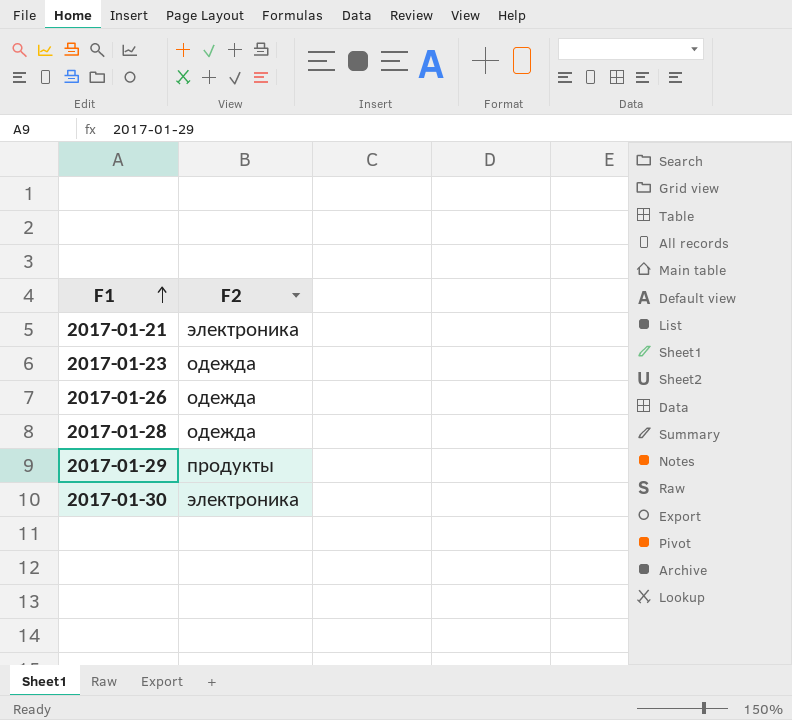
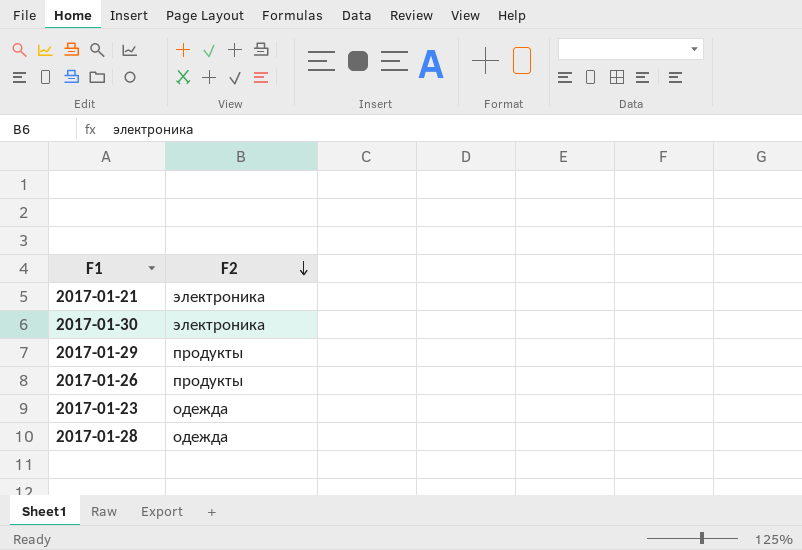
row order: F1 ascending -> F2 descending
2017-01-26 | F2: одежда -> продукты

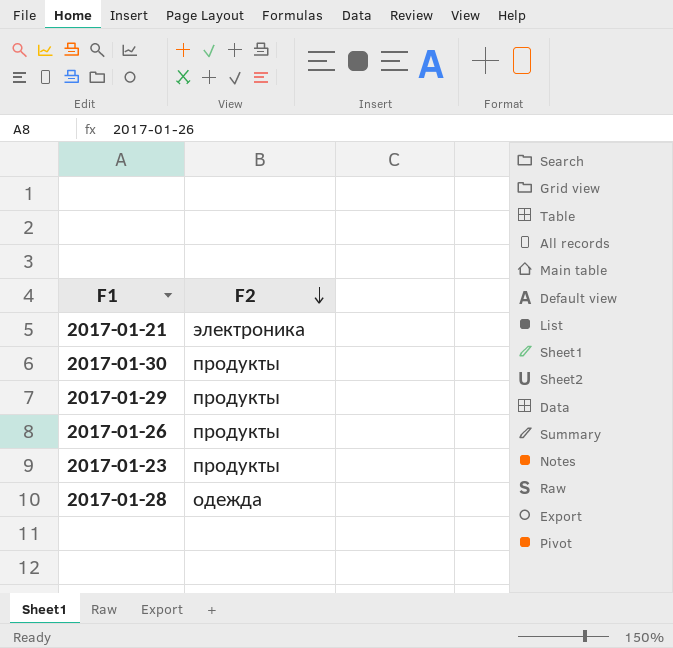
2017-01-30 | F2: электроника -> продукты
2017-01-23 | F2: одежда -> продукты

